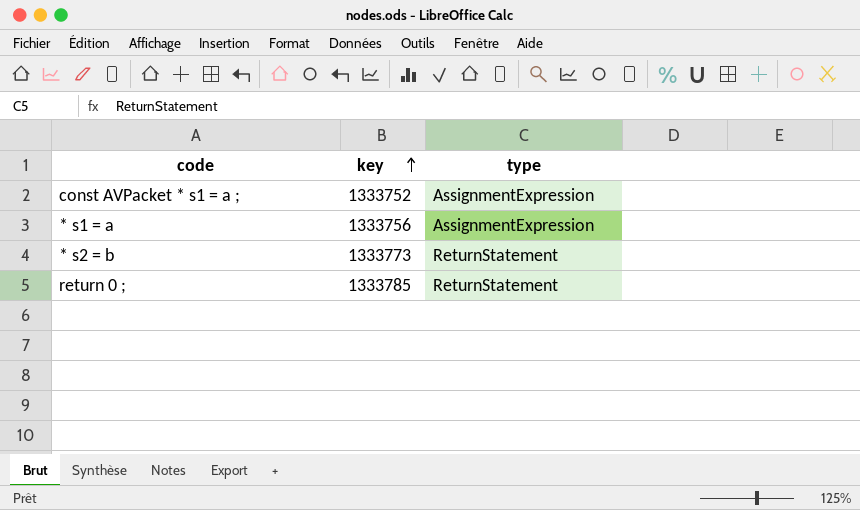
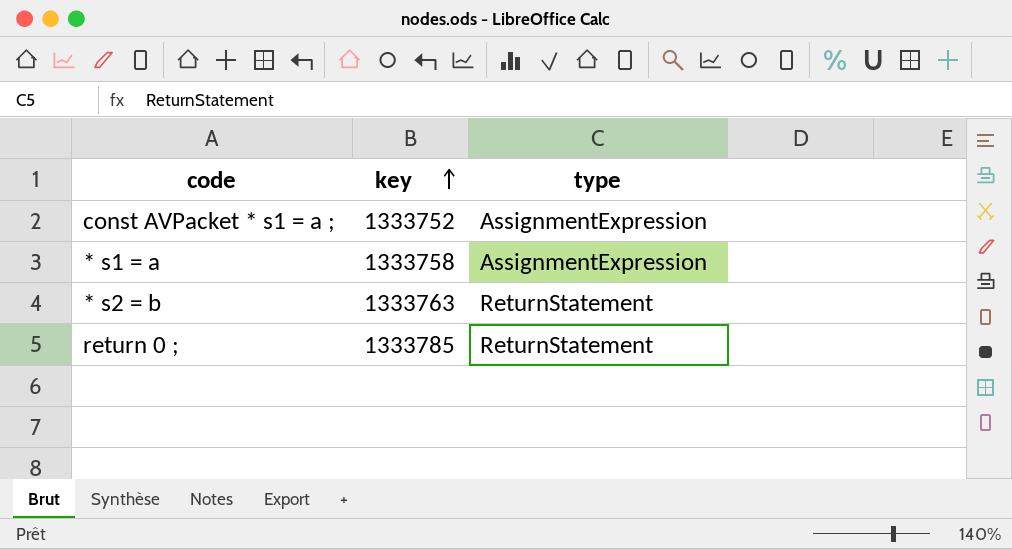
* s1 = a | key: 1333756 -> 1333758
* s2 = b | key: 1333773 -> 1333763

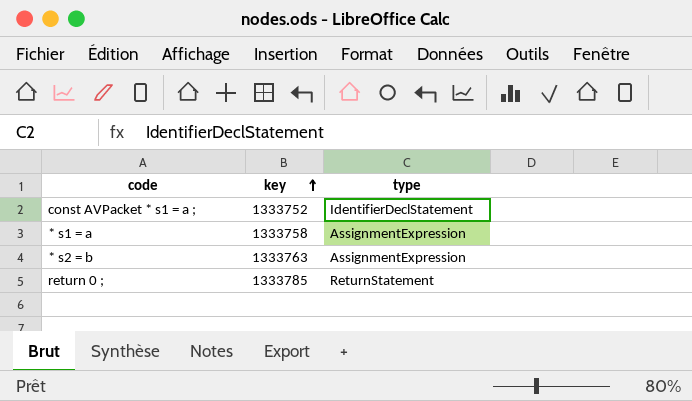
const AVPacket * s1 = a ; | type: AssignmentExpression -> IdentifierDeclStatement
* s2 = b | type: ReturnStatement -> AssignmentExpression

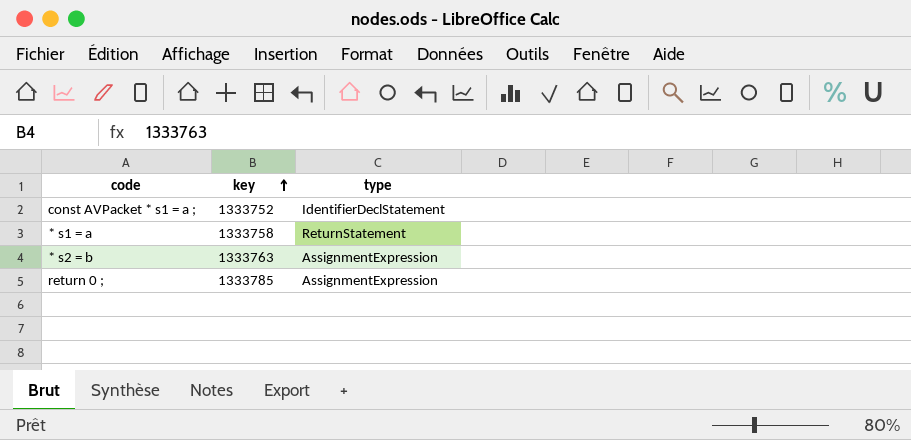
* s1 = a | type: AssignmentExpression -> ReturnStatement
return 0 ; | type: ReturnStatement -> AssignmentExpression

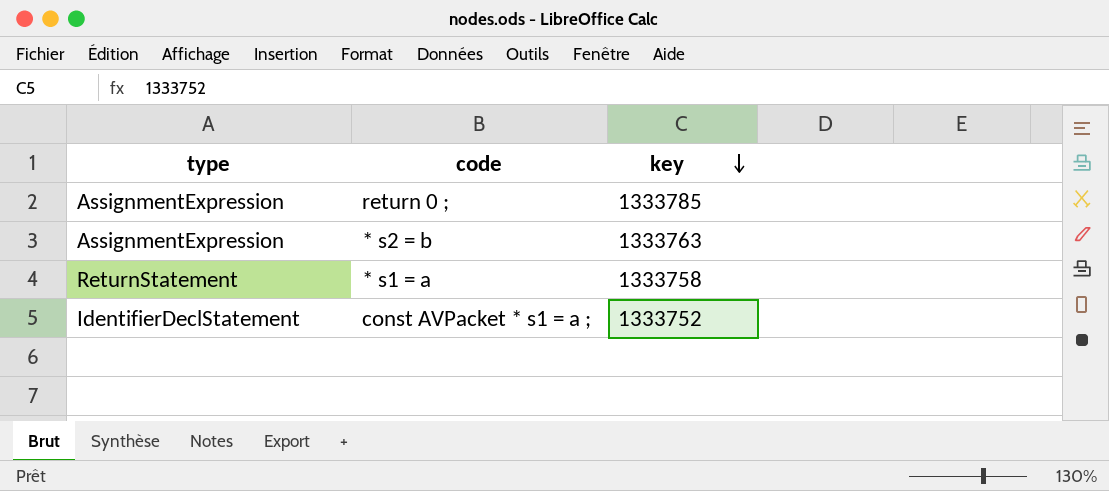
row order: key ascending -> key descending
column type | position: 3 -> 1

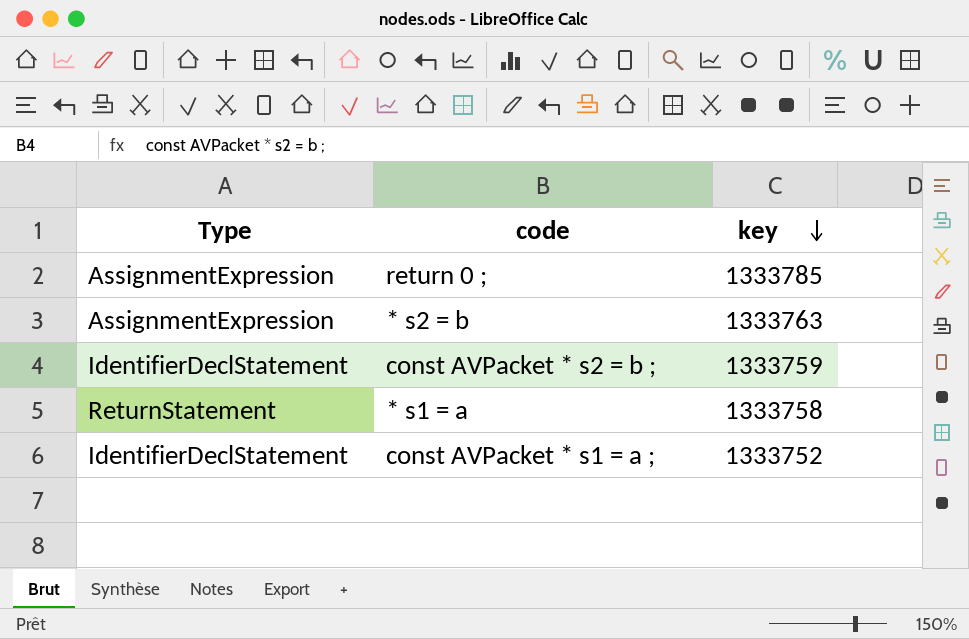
column name: type -> Type
row const AVPacket * s2 = b ;: none -> IdentifierDeclStatement | 1333759

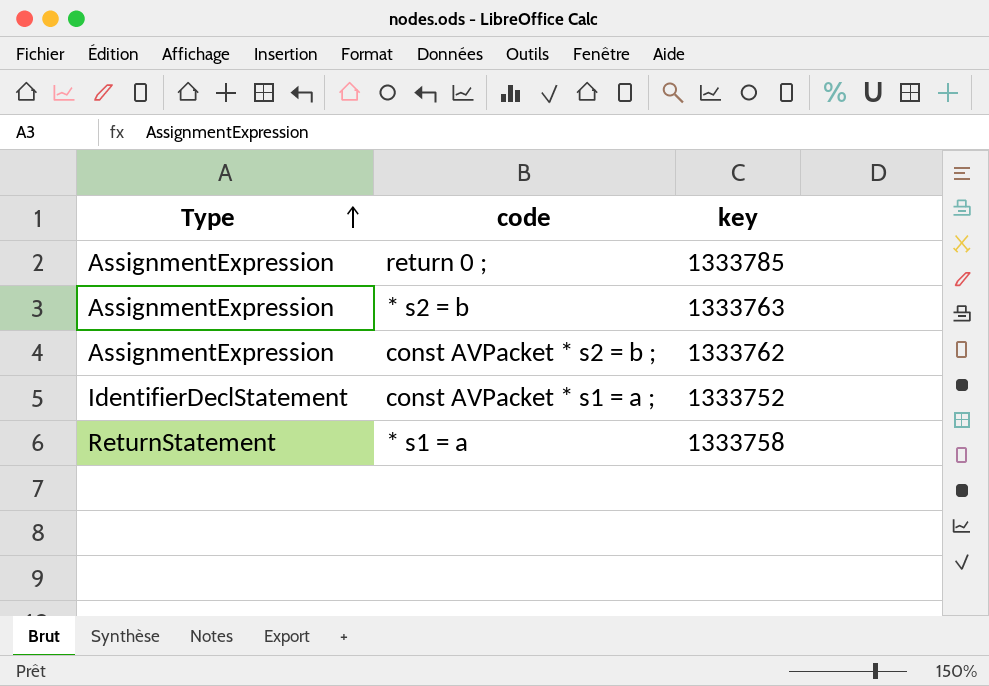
row order: key descending -> Type ascending
const AVPacket * s2 = b ; | Type: IdentifierDeclStatement -> AssignmentExpression
const AVPacket * s2 = b ; | key: 1333759 -> 1333762

